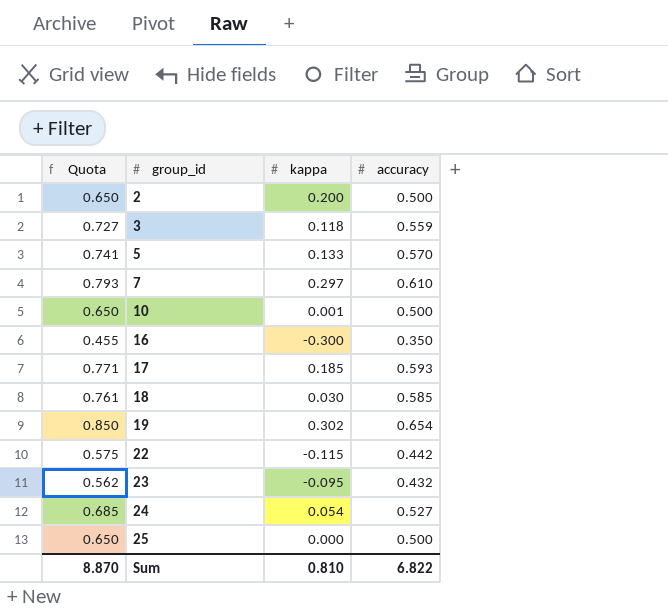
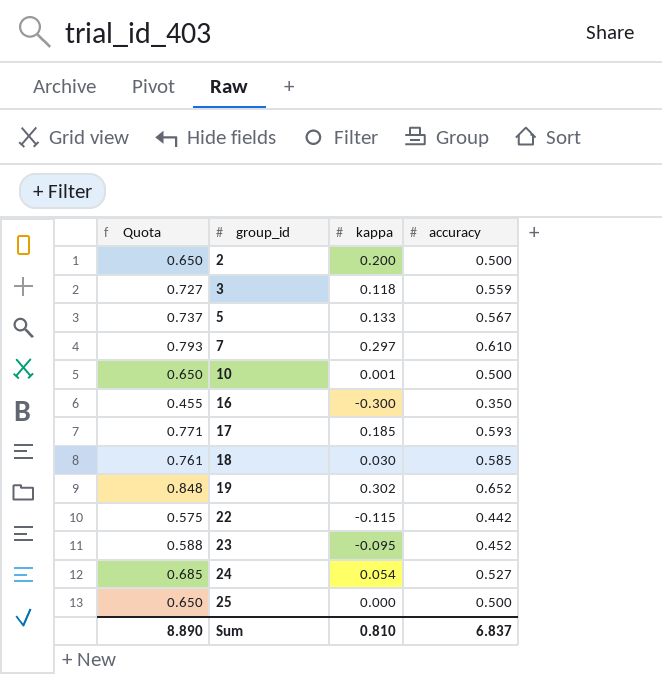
5 | Quota: 0.741 -> 0.737
5 | accuracy: 0.570 -> 0.567
19 | Quota: 0.850 -> 0.848
19 | accuracy: 0.654 -> 0.652
23 | Quota: 0.562 -> 0.588
23 | accuracy: 0.432 -> 0.452
Sum | Quota: 8.870 -> 8.890
Sum | accuracy: 6.822 -> 6.837

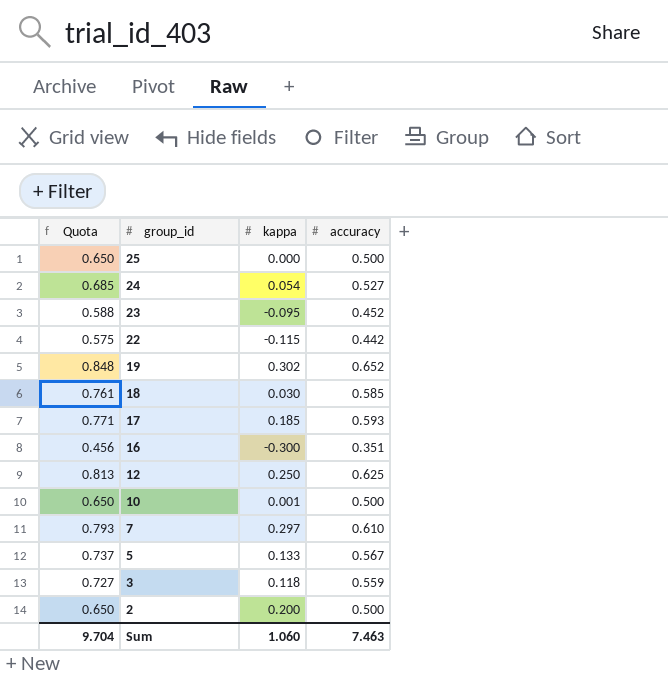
row order: group_id ascending -> group_id descending
16 | Quota: 0.455 -> 0.456
16 | accuracy: 0.350 -> 0.351
row 12: none -> 0.813 | 0.250 | 0.625
Sum | Quota: 8.890 -> 9.704
Sum | kappa: 0.810 -> 1.060
Sum | accuracy: 6.837 -> 7.463

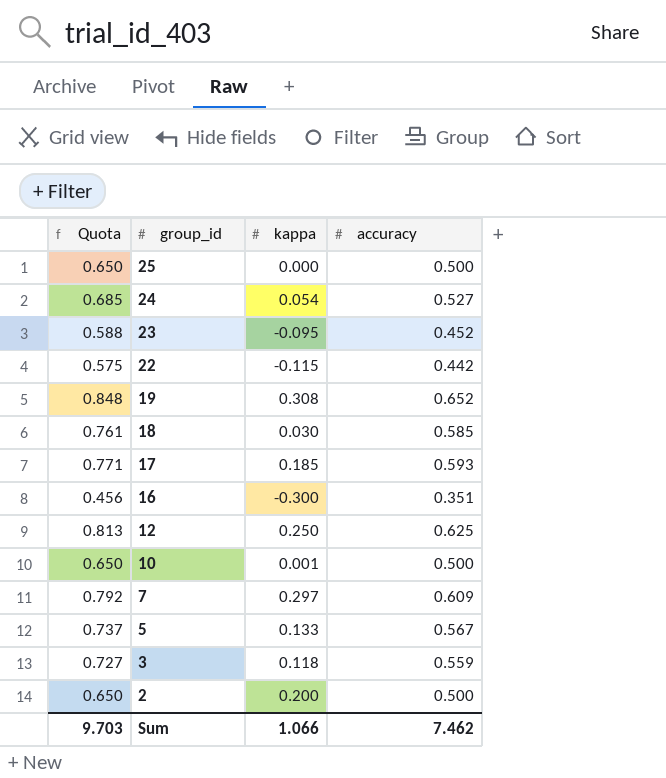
19 | kappa: 0.302 -> 0.308
7 | Quota: 0.793 -> 0.792
7 | accuracy: 0.610 -> 0.609
Sum | Quota: 9.704 -> 9.703
Sum | kappa: 1.060 -> 1.066
Sum | accuracy: 7.463 -> 7.462

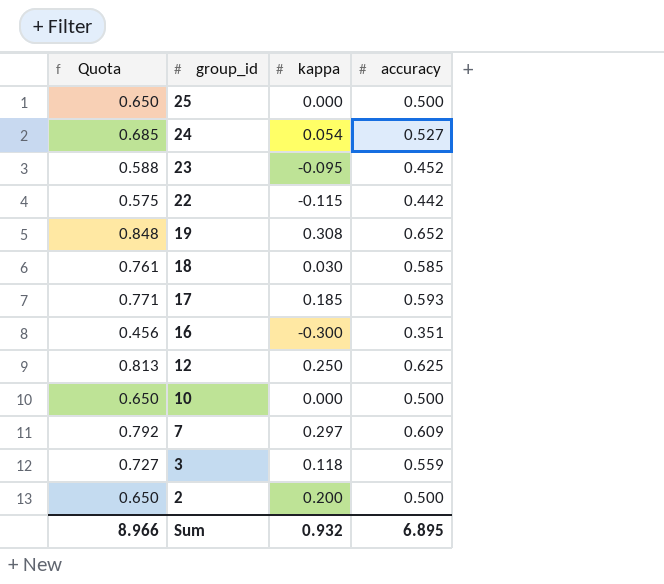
row 5: 0.737 | 0.133 | 0.567 -> none
10 | kappa: 0.001 -> 0.000
Sum | Quota: 9.703 -> 8.966
Sum | kappa: 1.066 -> 0.932
Sum | accuracy: 7.462 -> 6.895

